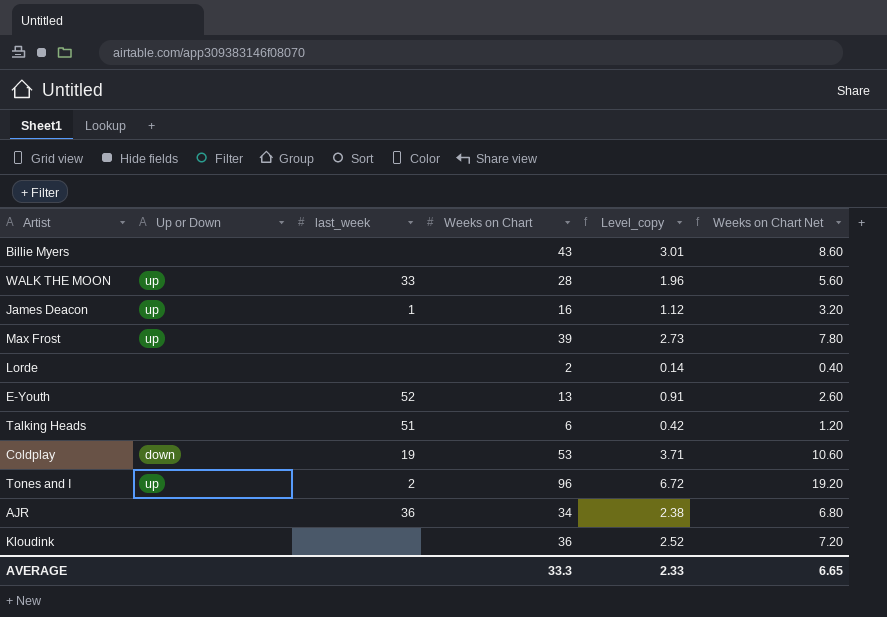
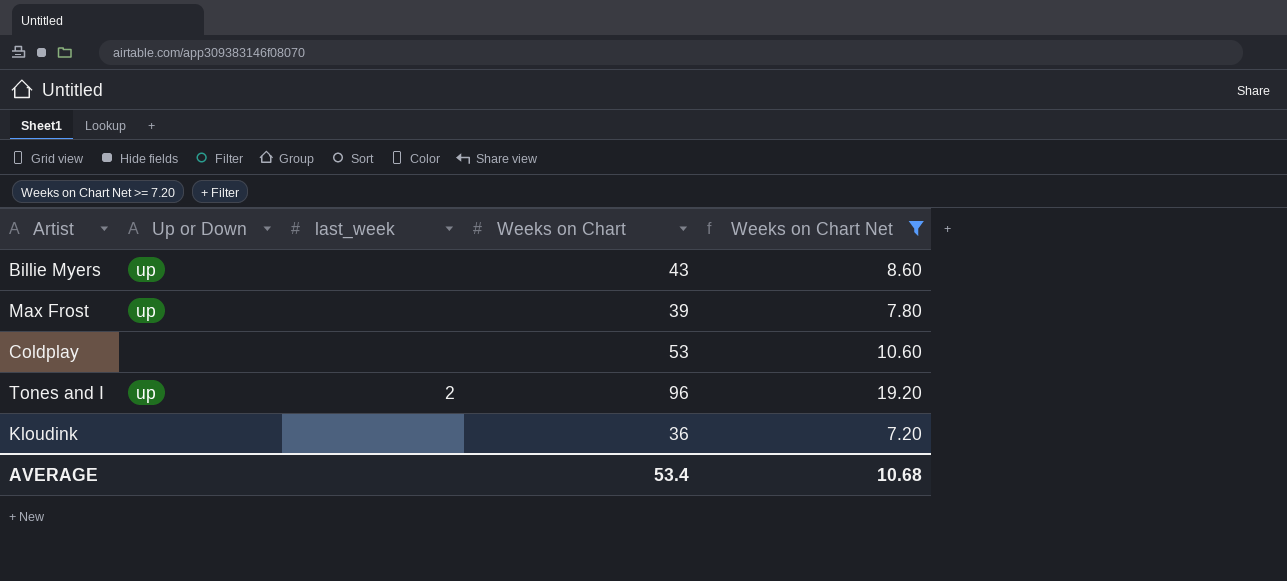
filter: none -> Weeks on Chart Net >= 7.20
column Level_copy | formula: [Weeks on Chart] * 0.07 -> none
Billie Myers | Up or Down: none -> up
Coldplay | Up or Down: down -> none
Coldplay | last_week: 19 -> none
AVERAGE | Weeks on Chart: 33.3 -> 53.4
AVERAGE | Weeks on Chart Net: 6.65 -> 10.68

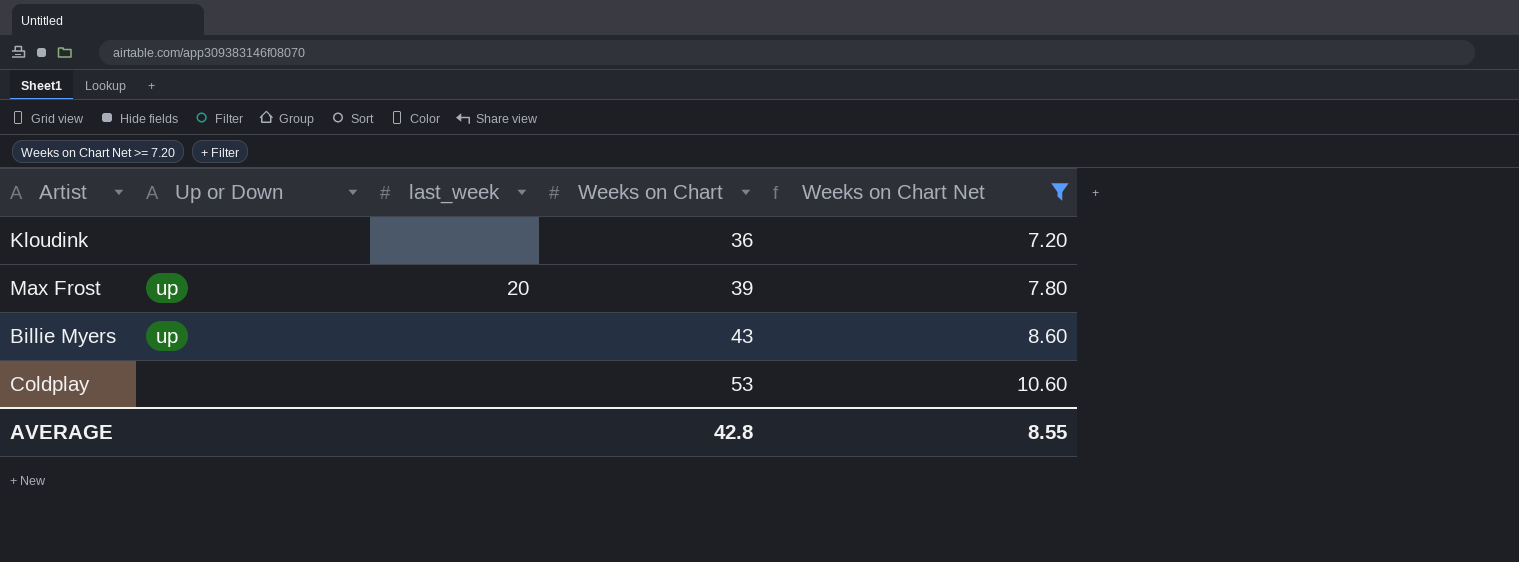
row order: none -> Weeks on Chart ascending
row Tones and I: up | 2 | 96 | 19.20 -> none
Max Frost | last_week: none -> 20
AVERAGE | Weeks on Chart: 53.4 -> 42.8
AVERAGE | Weeks on Chart Net: 10.68 -> 8.55

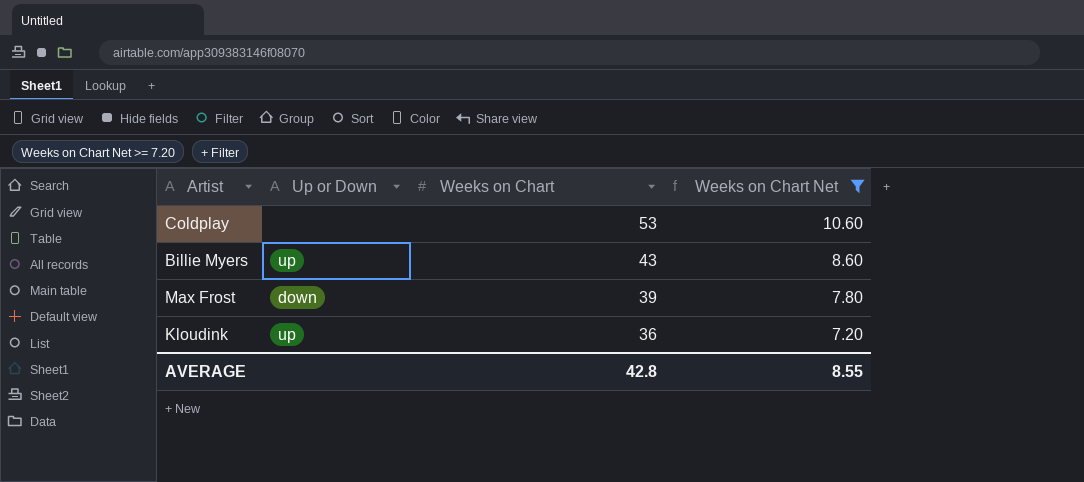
row order: Weeks on Chart ascending -> Weeks on Chart descending
column last_week | position: 3 -> none
Max Frost | Up or Down: up -> down
Kloudink | Up or Down: none -> up

